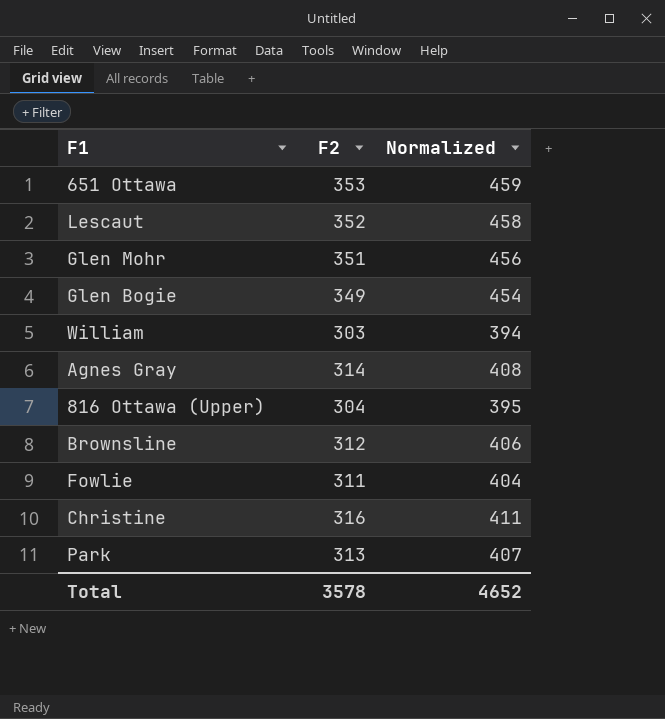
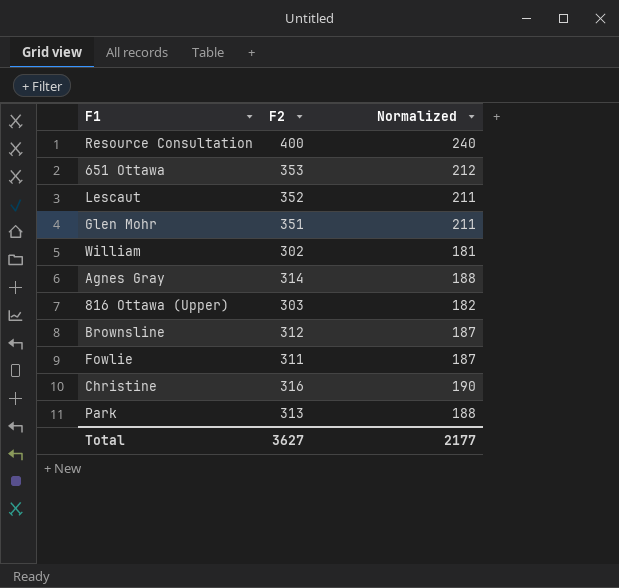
column Normalized | formula: [F2] * 1.3 -> [F2] * 0.6
row Glen Bogie: 349 | 454 -> none
row Resource Consultation: none -> 400 | 240
William | F2: 303 -> 302
816 Ottawa (Upper) | F2: 304 -> 303
Total | F2: 3578 -> 3627
Total | Normalized: 4652 -> 2177

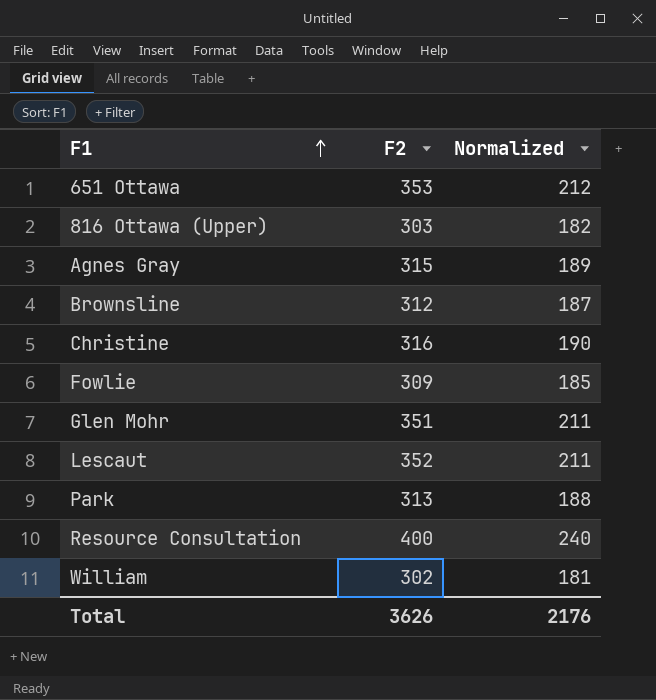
row order: none -> F1 ascending
Agnes Gray | F2: 314 -> 315
Agnes Gray | Normalized: 188 -> 189
Fowlie | F2: 311 -> 309
Fowlie | Normalized: 187 -> 185
Total | F2: 3627 -> 3626
Total | Normalized: 2177 -> 2176

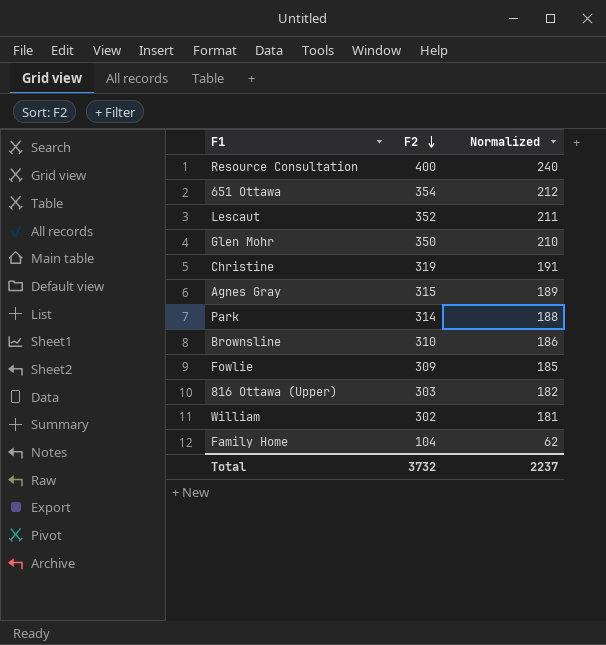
row order: F1 ascending -> F2 descending
651 Ottawa | F2: 353 -> 354
Glen Mohr | F2: 351 -> 350
Glen Mohr | Normalized: 211 -> 210
Christine | F2: 316 -> 319
Christine | Normalized: 190 -> 191
Park | F2: 313 -> 314
Brownsline | F2: 312 -> 310
Brownsline | Normalized: 187 -> 186
row Family Home: none -> 104 | 62
Total | F2: 3626 -> 3732
Total | Normalized: 2176 -> 2237

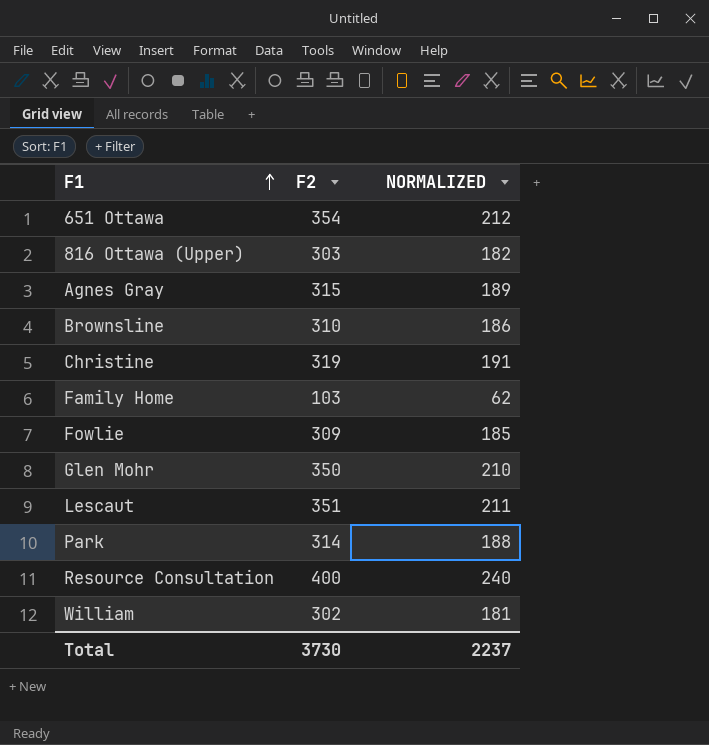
row order: F2 descending -> F1 ascending
column name: Normalized -> NORMALIZED
Family Home | F2: 104 -> 103
Lescaut | F2: 352 -> 351
Total | F2: 3732 -> 3730

